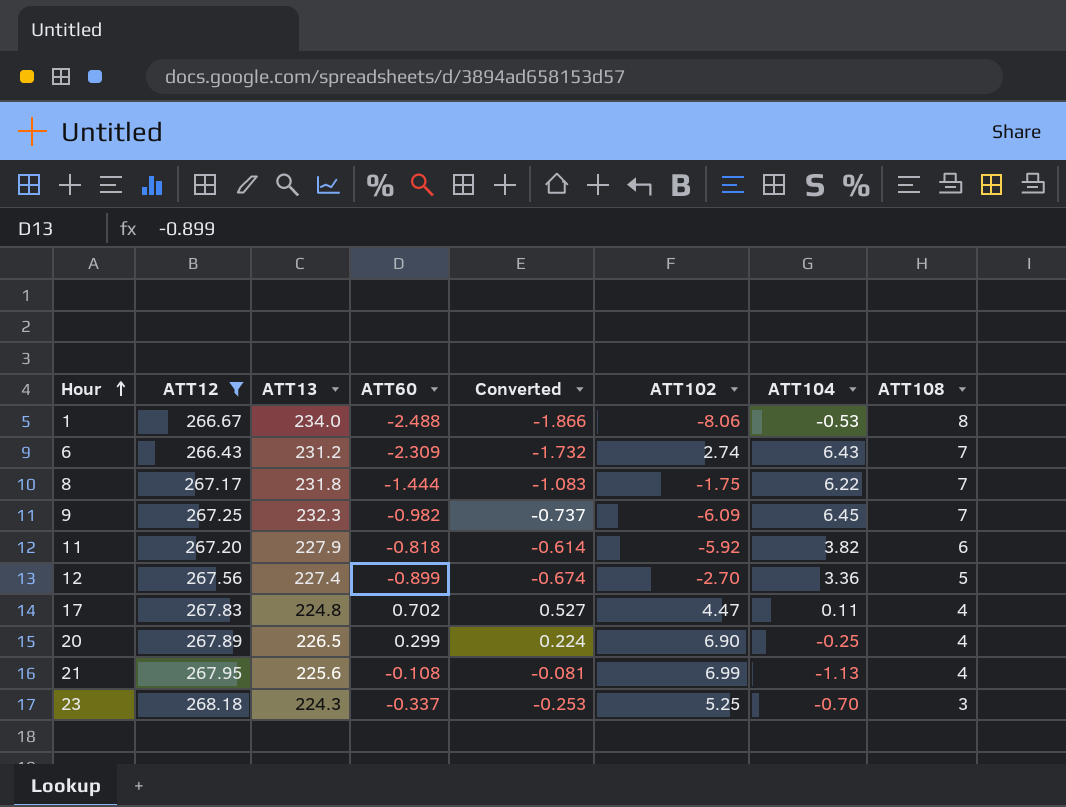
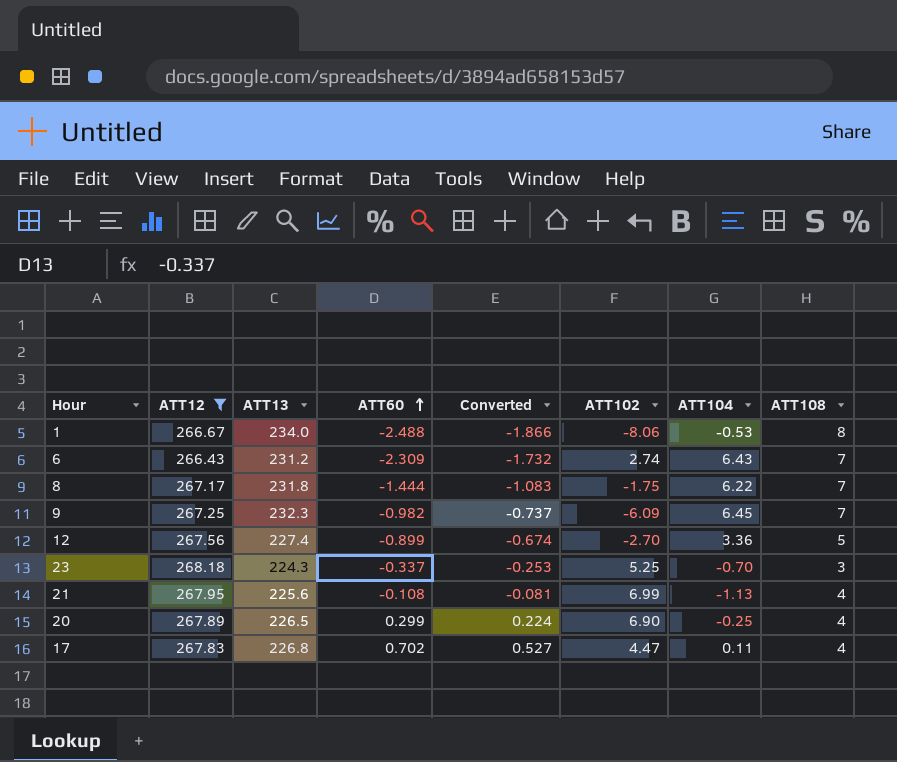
row order: Hour ascending -> ATT60 ascending
row 11: 267.20 | 227.9 | -0.818 | -0.614 | -5.92 | 3.82 | 6 -> none
17 | ATT13: 224.8 -> 226.8

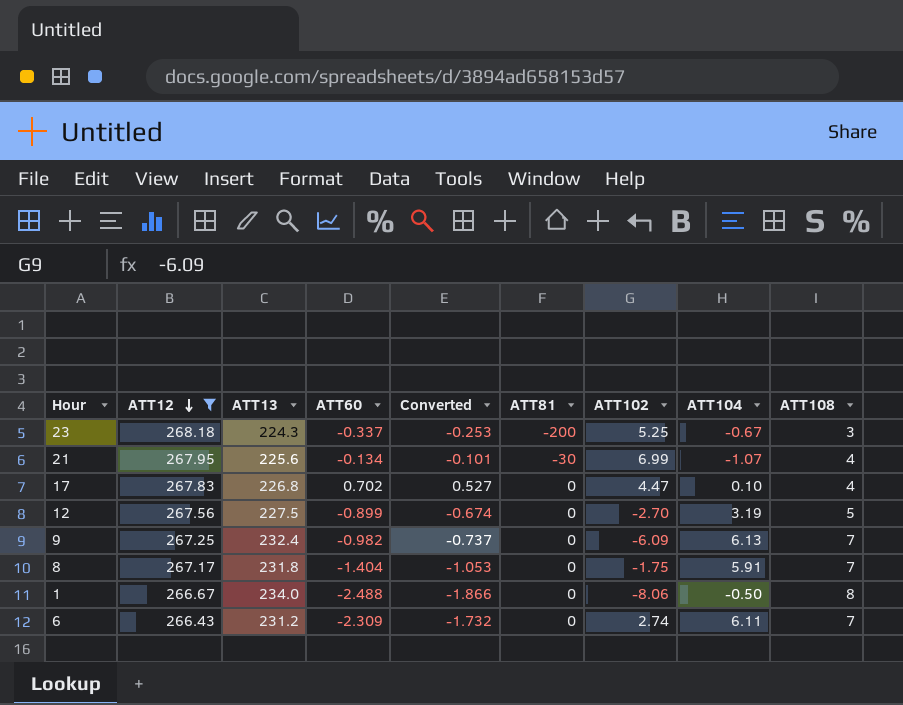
row order: ATT60 ascending -> ATT12 descending
column ATT81 | position: none -> 6
row 20: 267.89 | 226.5 | 0.299 | 0.224 | 6.90 | -0.25 | 4 -> none
23 | ATT104: -0.70 -> -0.67
21 | ATT60: -0.108 -> -0.134
21 | Converted: -0.081 -> -0.101
21 | ATT104: -1.13 -> -1.07
17 | ATT104: 0.11 -> 0.10
12 | ATT13: 227.4 -> 227.5
12 | ATT104: 3.36 -> 3.19
9 | ATT13: 232.3 -> 232.4
9 | ATT104: 6.45 -> 6.13
8 | ATT60: -1.444 -> -1.404
8 | Converted: -1.083 -> -1.053
8 | ATT104: 6.22 -> 5.91
1 | ATT104: -0.53 -> -0.50
6 | ATT104: 6.43 -> 6.11

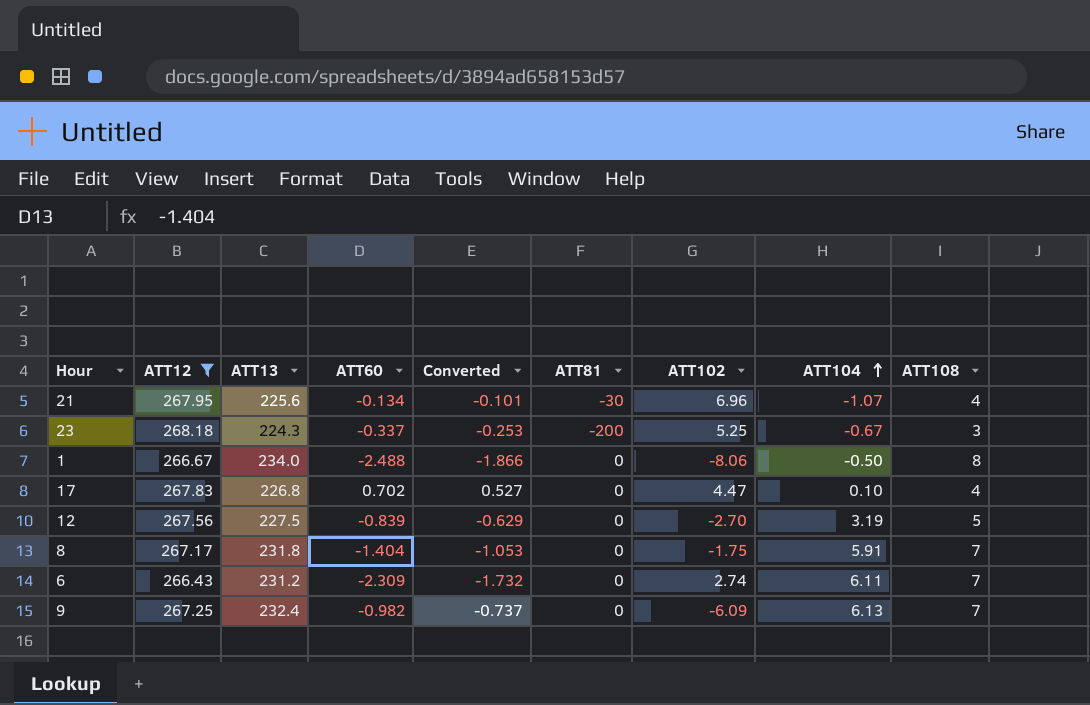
row order: ATT12 descending -> ATT104 ascending
21 | ATT102: 6.99 -> 6.96
12 | ATT60: -0.899 -> -0.839
12 | Converted: -0.674 -> -0.629

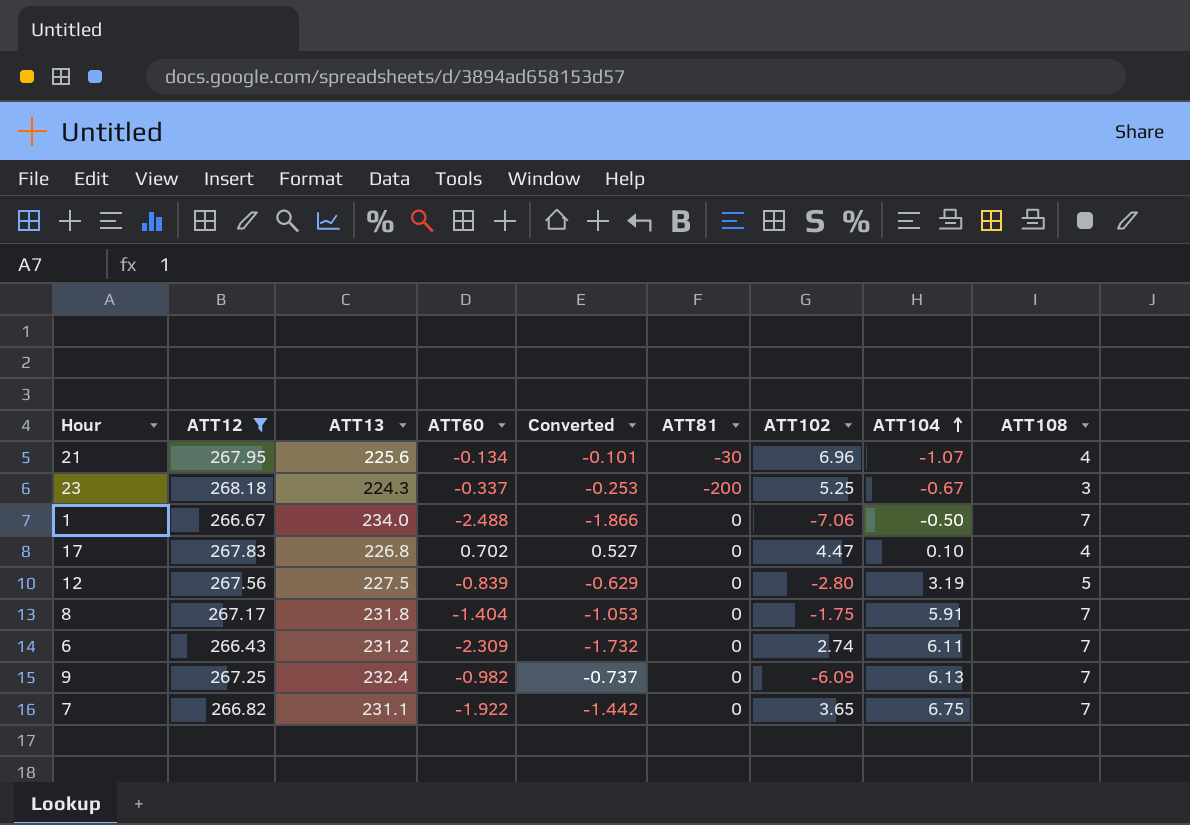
1 | ATT102: -8.06 -> -7.06
1 | ATT108: 8 -> 7
12 | ATT102: -2.70 -> -2.80
row 7: none -> 266.82 | 231.1 | -1.922 | -1.442 | 0 | 3.65 | 6.75 | 7

